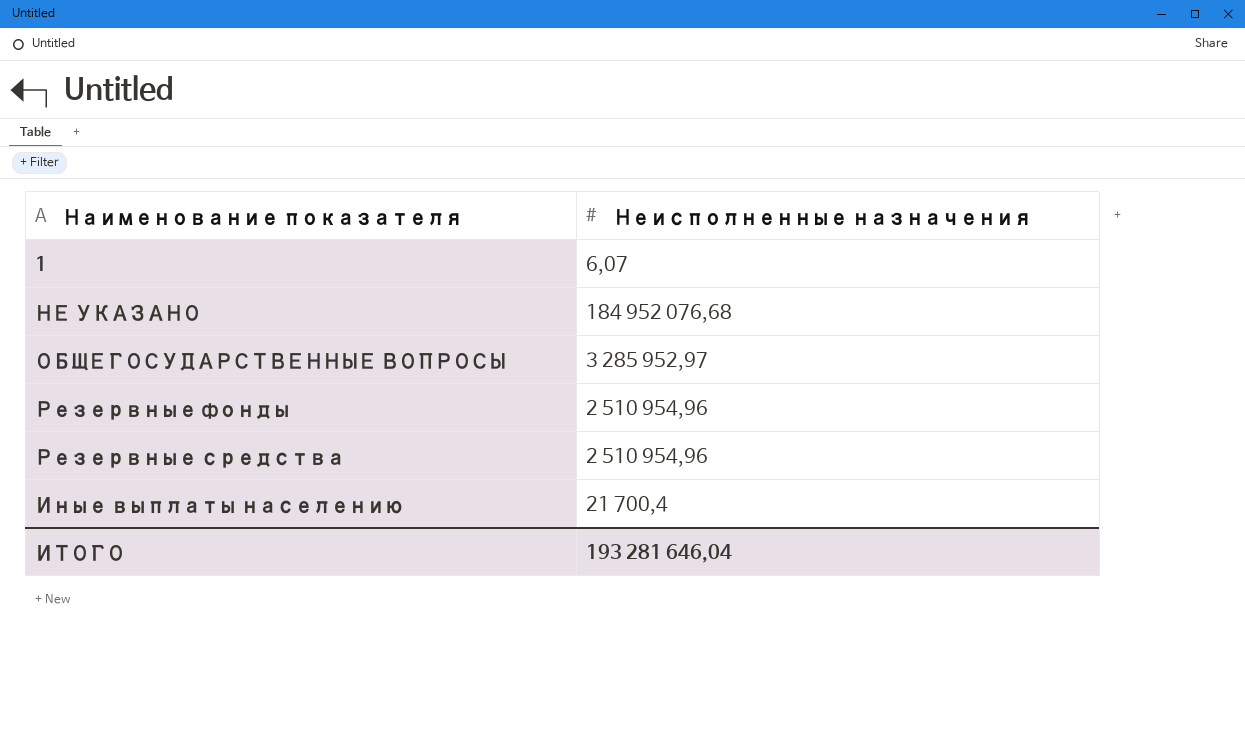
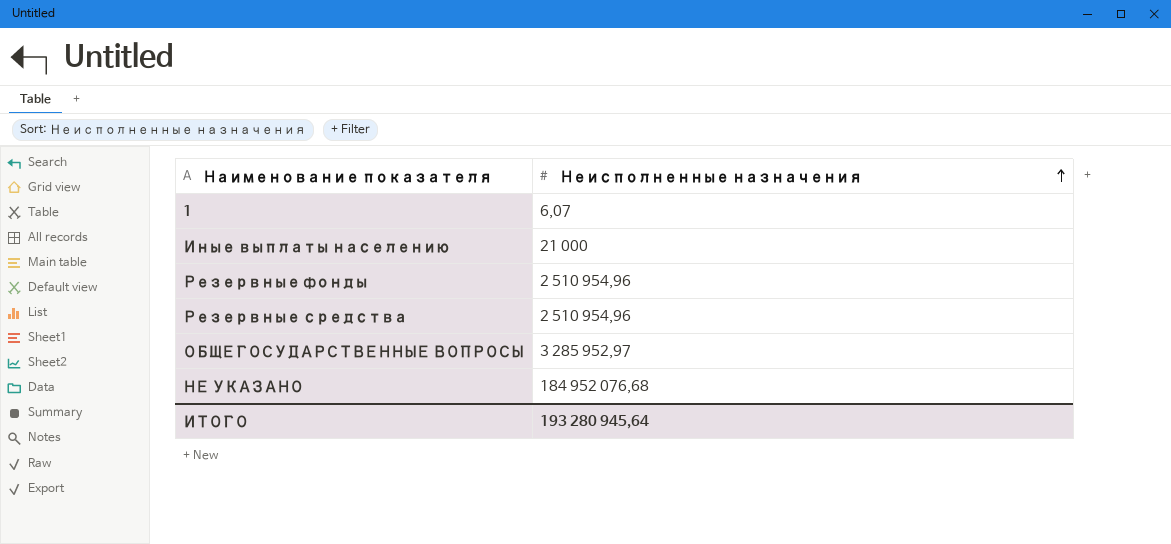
row order: none -> Неисполненные назначения ascending
Иные выплаты населению | Неисполненные назначения: 21 700,4 -> 21 000
ИТОГО | Неисполненные назначения: 193 281 646,04 -> 193 280 945,64

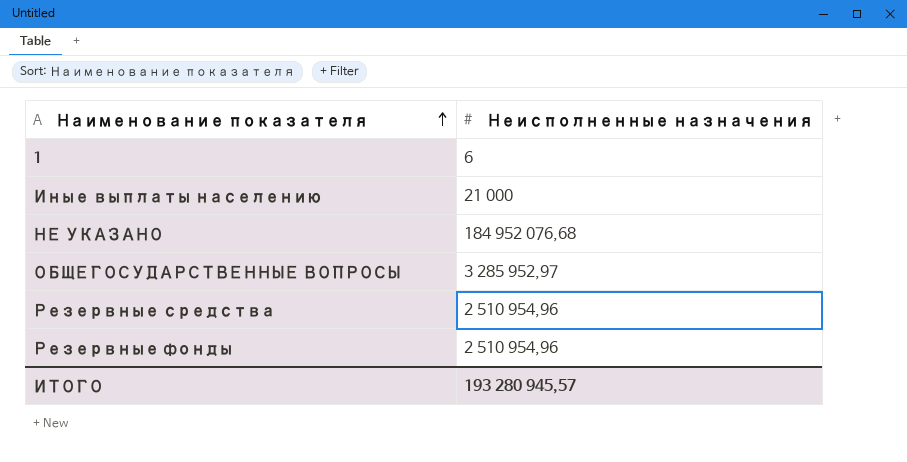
row order: Неисполненные назначения ascending -> Наименование показателя ascending
1 | Неисполненные назначения: 6,07 -> 6
ИТОГО | Неисполненные назначения: 193 280 945,64 -> 193 280 945,57

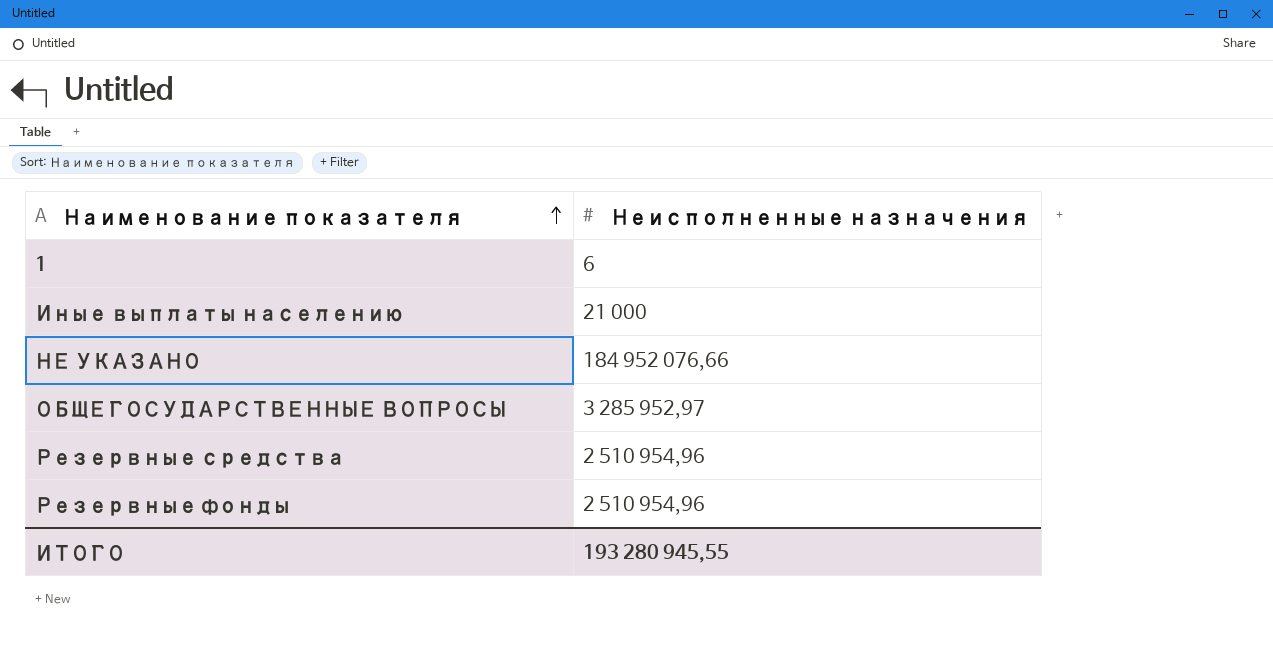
НЕ УКАЗАНО | Неисполненные назначения: 184 952 076,68 -> 184 952 076,66
ИТОГО | Неисполненные назначения: 193 280 945,57 -> 193 280 945,55

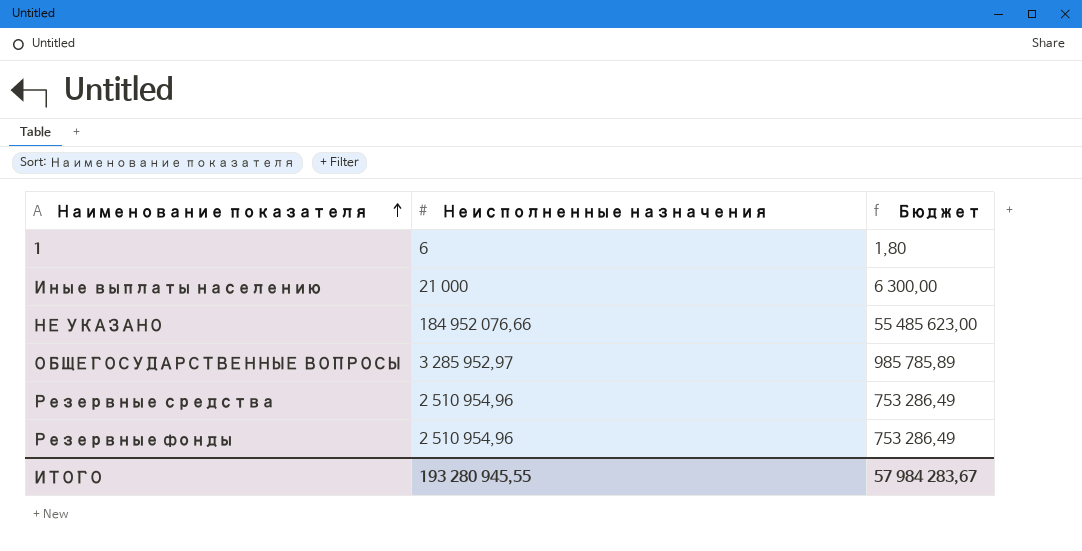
column Бюджет | formula: none -> [Неисполненные назначения] * 0,3

